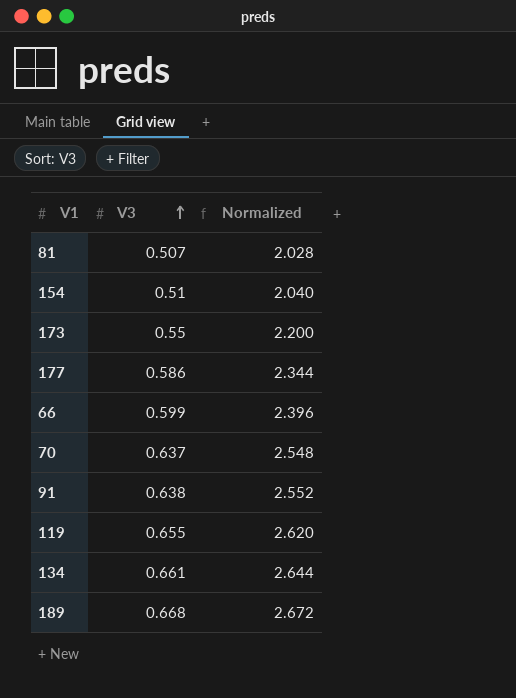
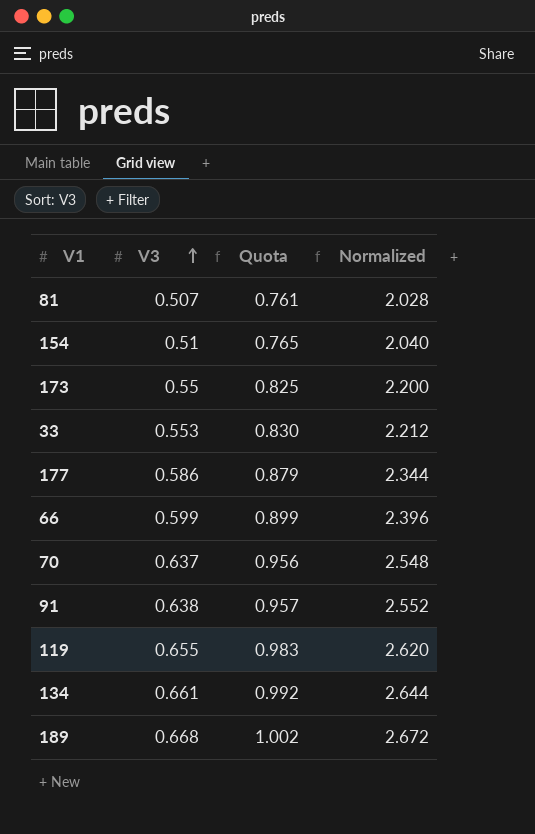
column Quota | formula: none -> [V3] * 1.5
row 33: none -> 0.553 | 0.830 | 2.212

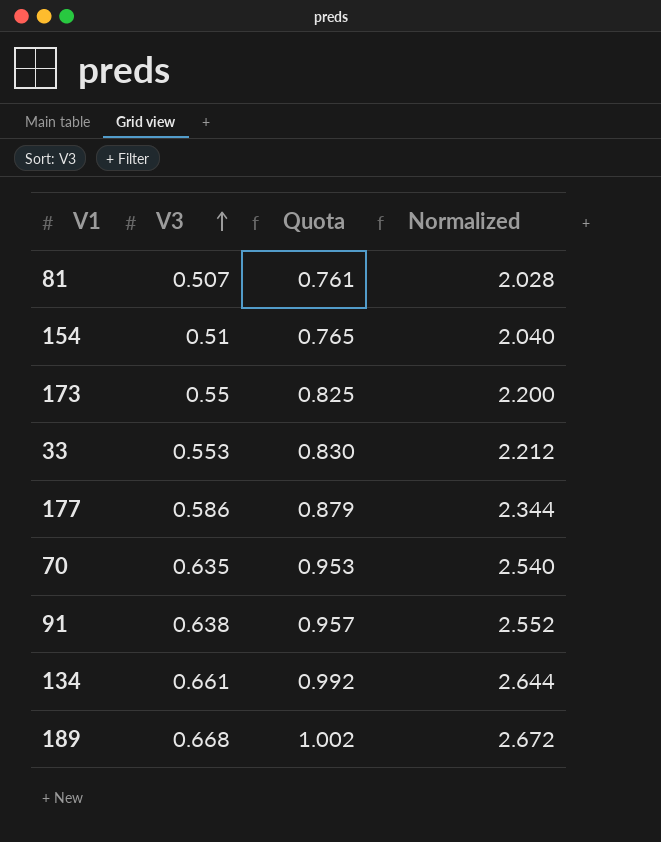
row 66: 0.599 | 0.899 | 2.396 -> none
row 119: 0.655 | 0.983 | 2.620 -> none
70 | V3: 0.637 -> 0.635
70 | Quota: 0.956 -> 0.953
70 | Normalized: 2.548 -> 2.540

